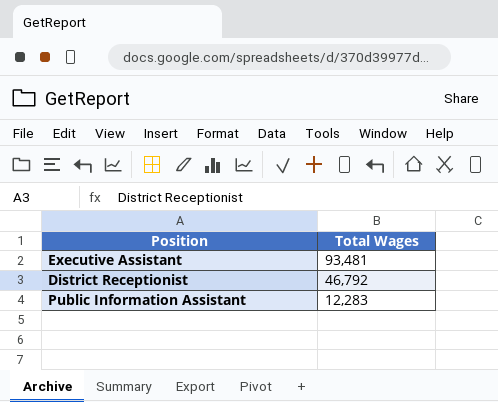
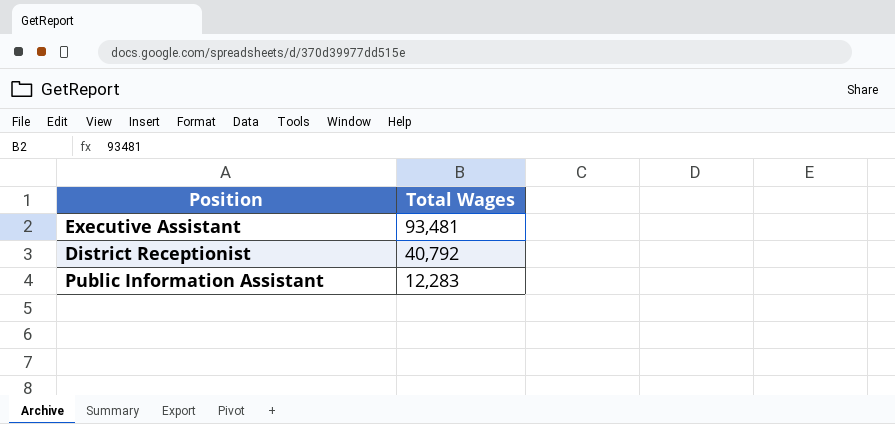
District Receptionist | Total Wages: 46,792 -> 40,792

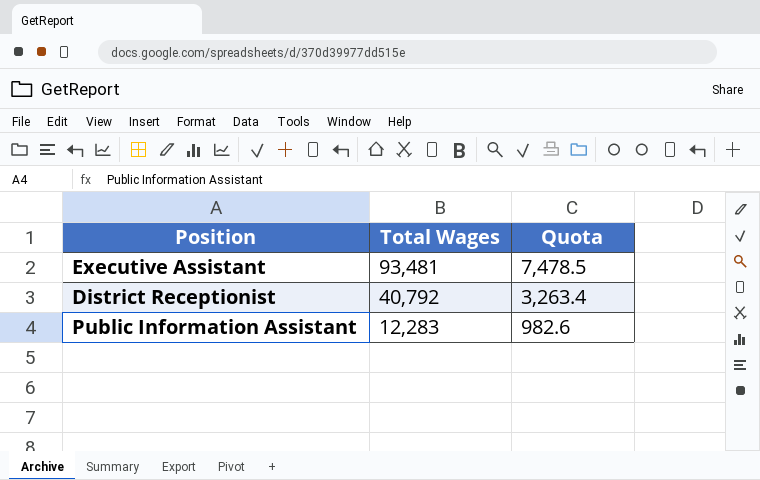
column Quota | formula: none -> [Total Wages] * 0.08

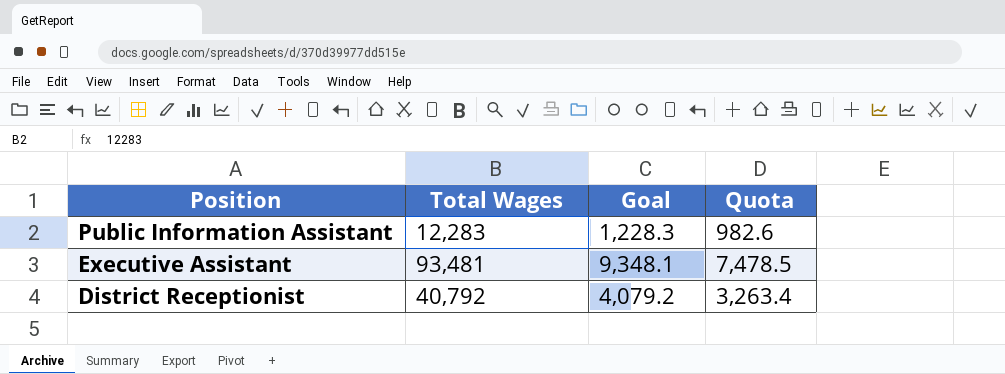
row order: Total Wages descending -> Position descending
column Goal | formula: none -> [Total Wages] * 0.1

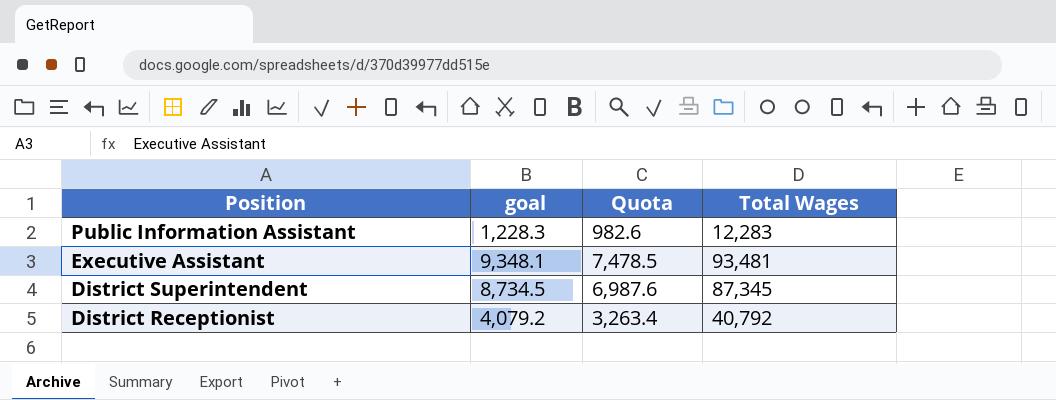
column name: Goal -> goal
column Total Wages | position: 2 -> 4
row District Superintendent: none -> 8,734.5 | 6,987.6 | 87,345

